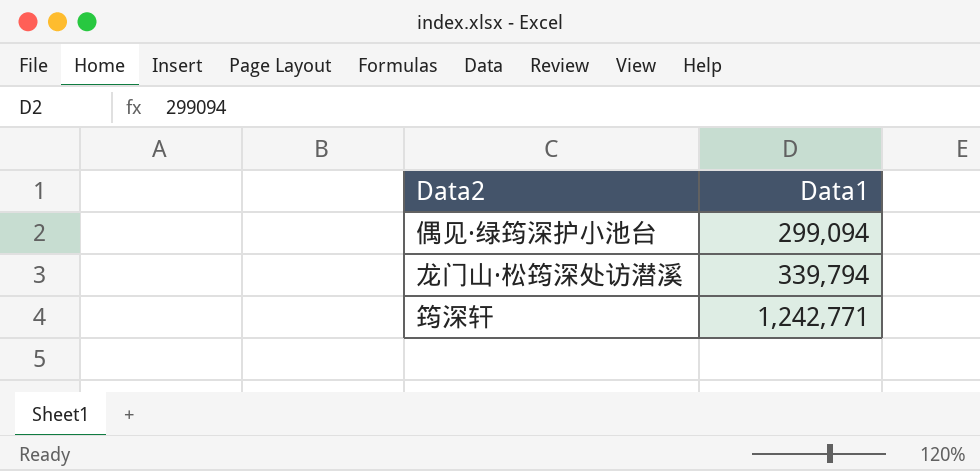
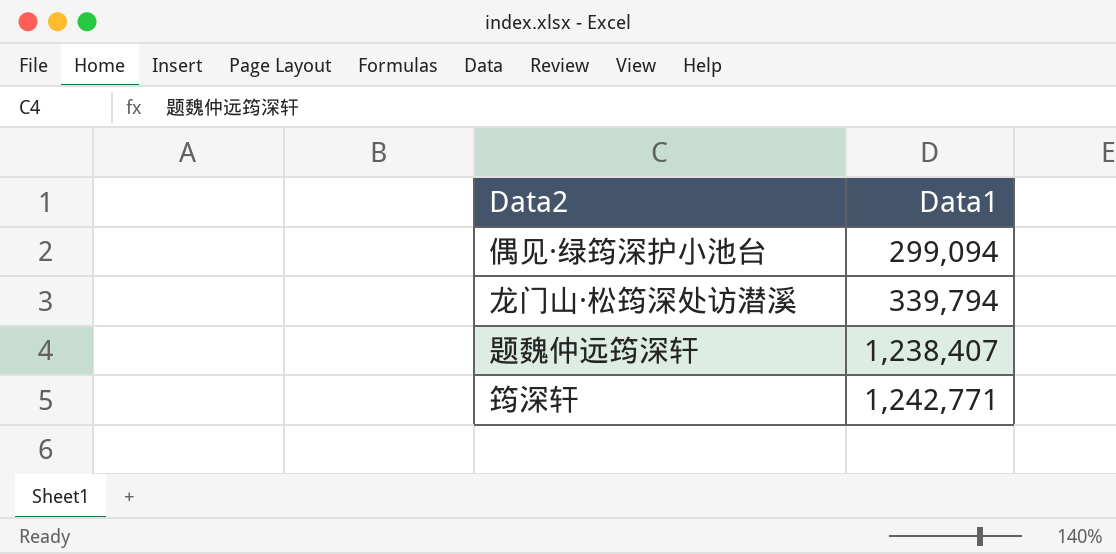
row 题魏仲远筠深轩: none -> 1,238,407

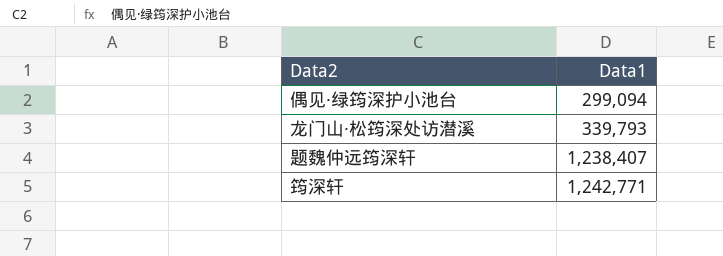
龙门山·松筠深处访潜溪 | Data1: 339,794 -> 339,793

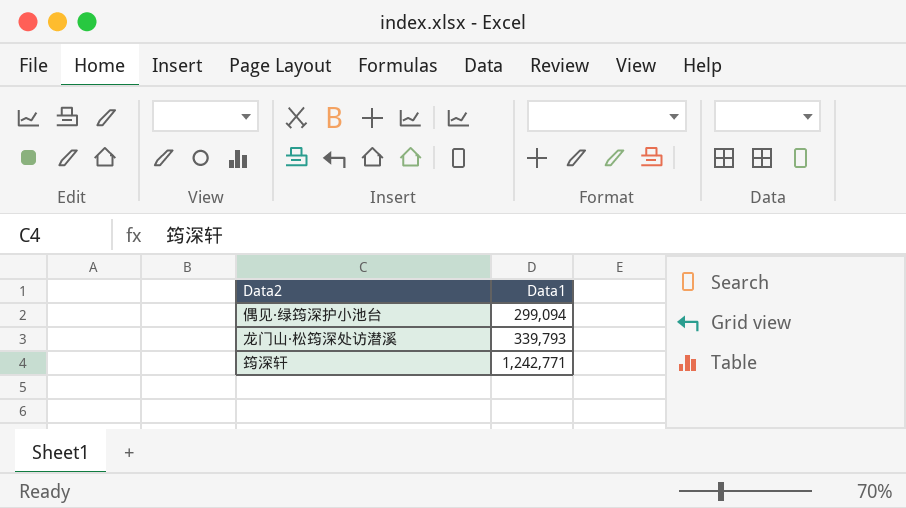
row 题魏仲远筠深轩: 1,238,407 -> none

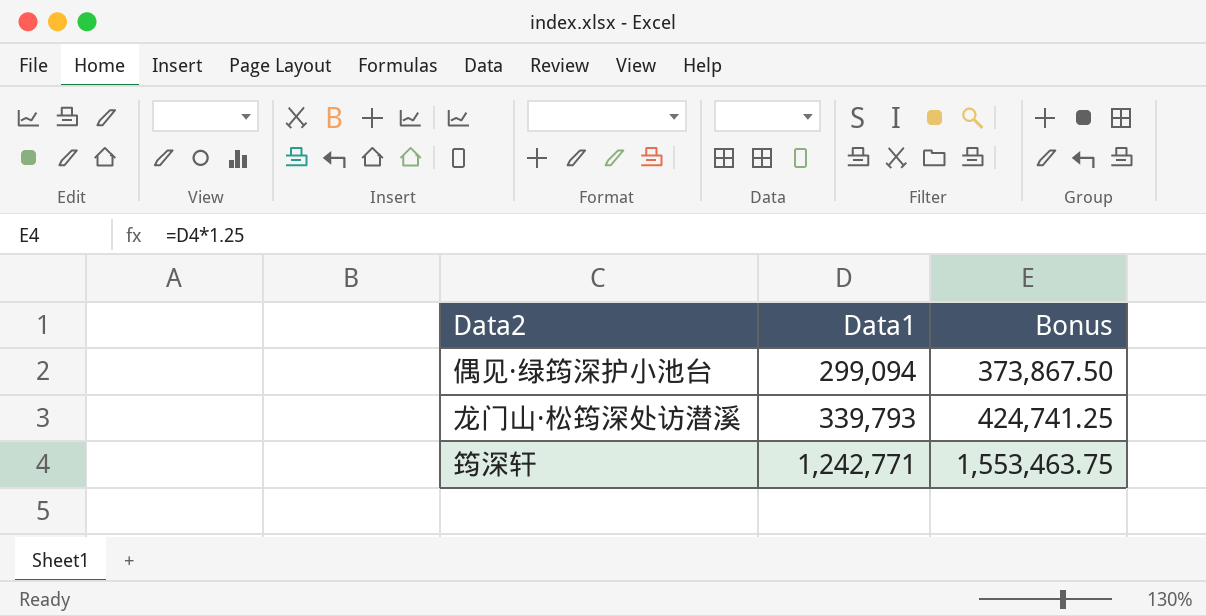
column Bonus | formula: none -> [Data1] * 1.25

